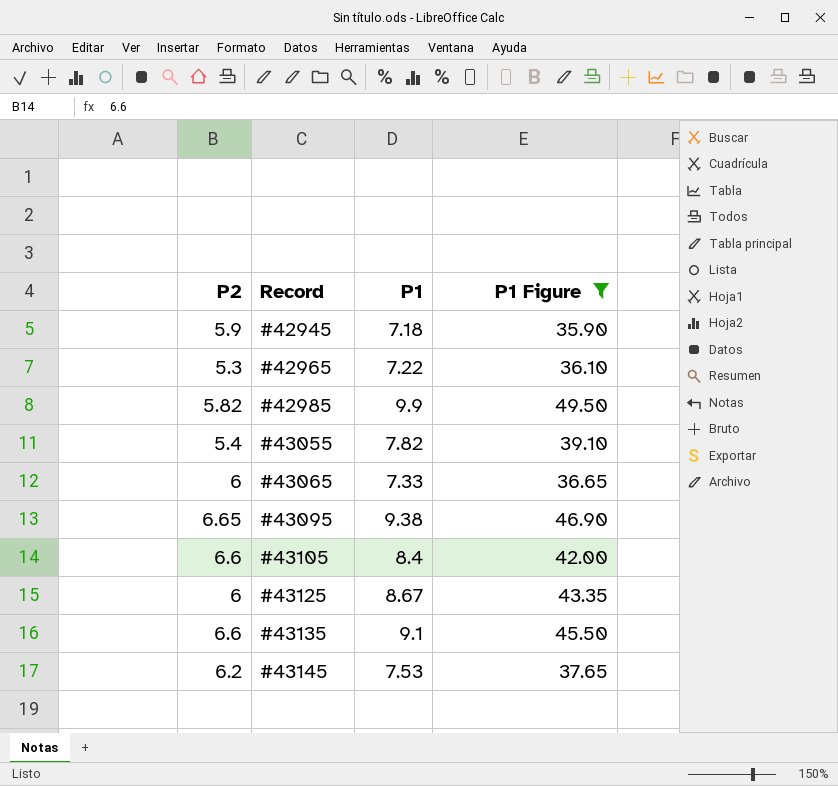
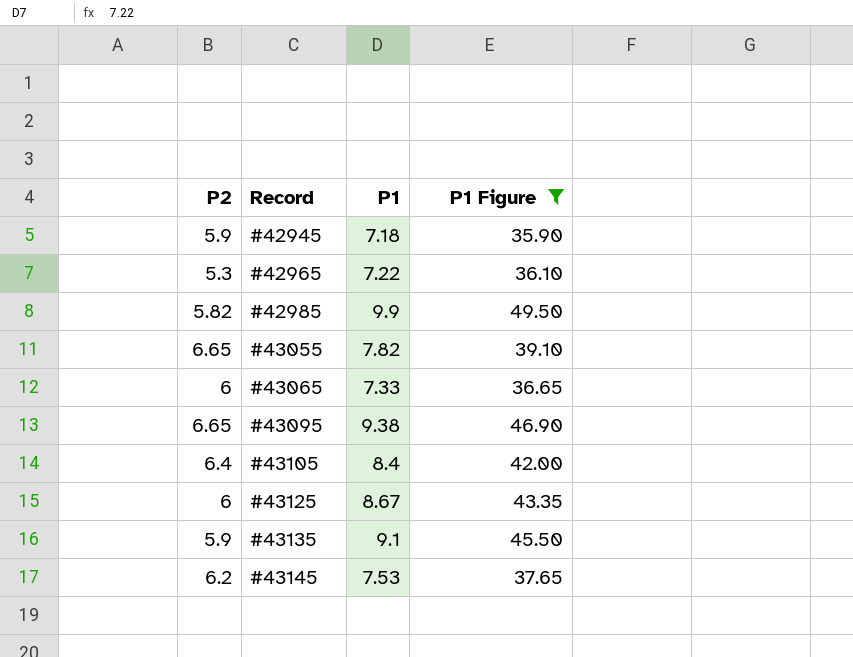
#43055 | P2: 5.4 -> 6.65
#43105 | P2: 6.6 -> 6.4
#43135 | P2: 6.6 -> 5.9

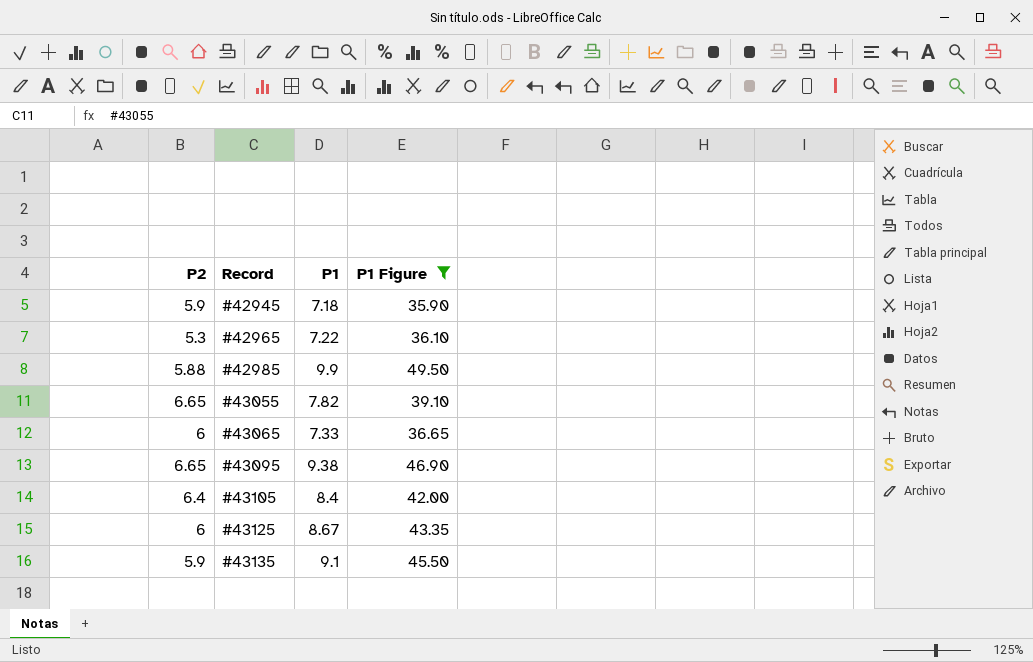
row #43145: 6.2 | 7.53 | 37.65 -> none
#42985 | P2: 5.82 -> 5.88

